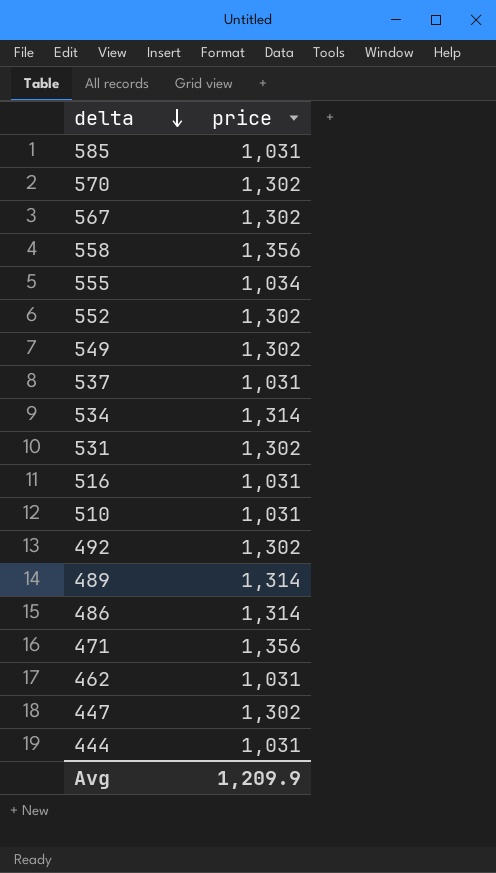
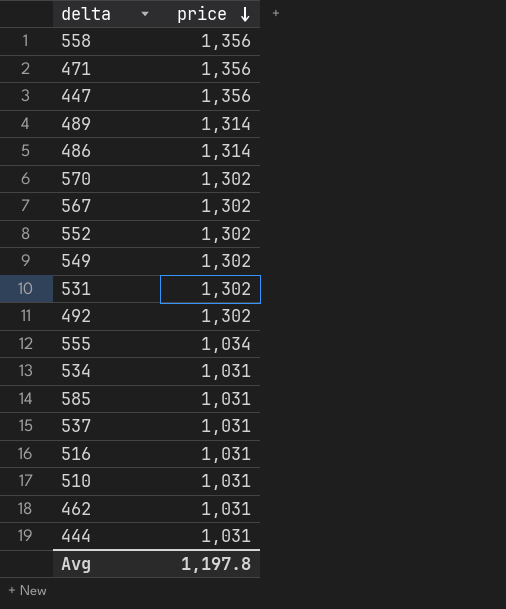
row order: delta descending -> price descending
447 | price: 1,302 -> 1,356
534 | price: 1,314 -> 1,031
Avg | price: 1,209.9 -> 1,197.8

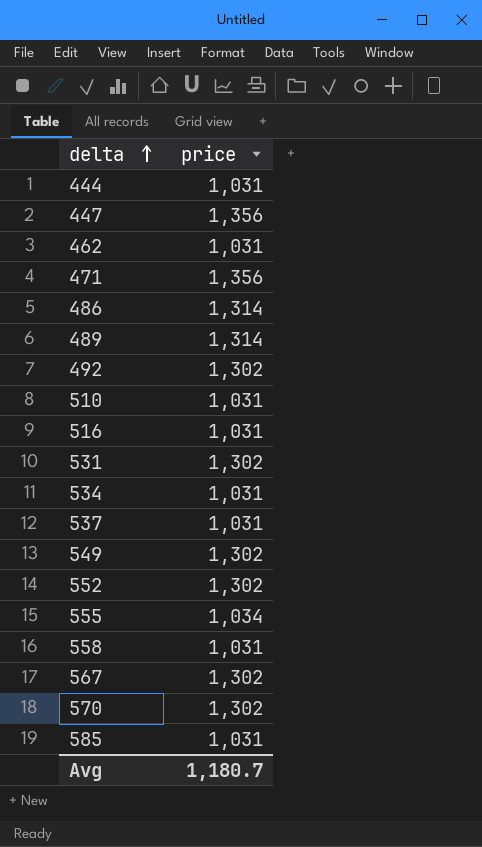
row order: price descending -> delta ascending
558 | price: 1,356 -> 1,031
Avg | price: 1,197.8 -> 1,180.7

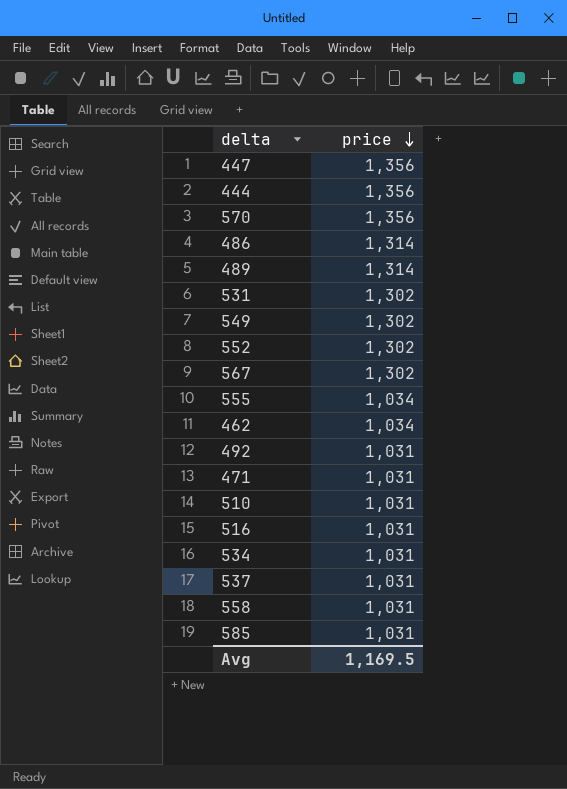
row order: delta ascending -> price descending
444 | price: 1,031 -> 1,356
570 | price: 1,302 -> 1,356
462 | price: 1,031 -> 1,034
492 | price: 1,302 -> 1,031
471 | price: 1,356 -> 1,031
Avg | price: 1,180.7 -> 1,169.5

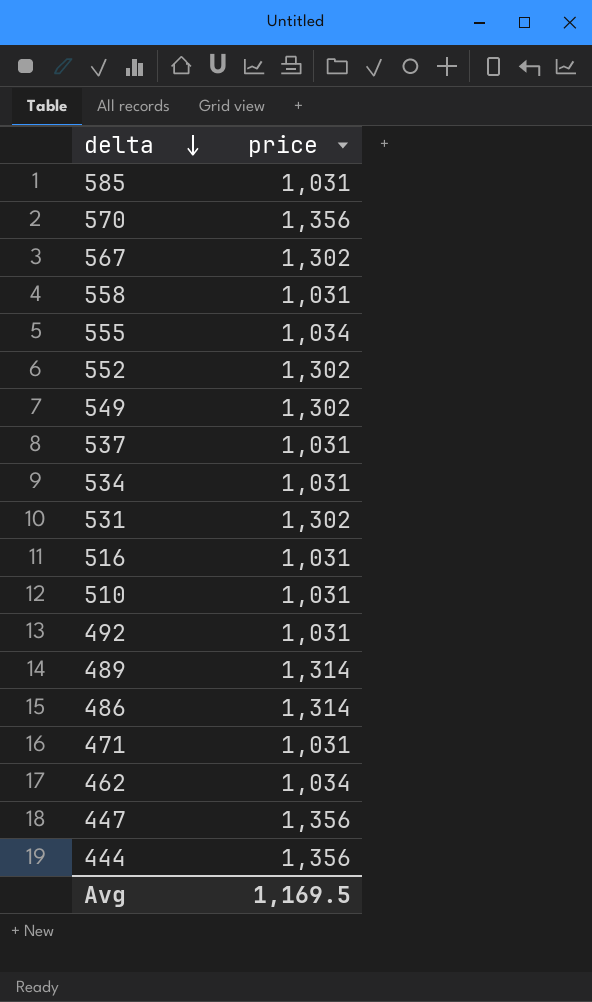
row order: price descending -> delta descending

